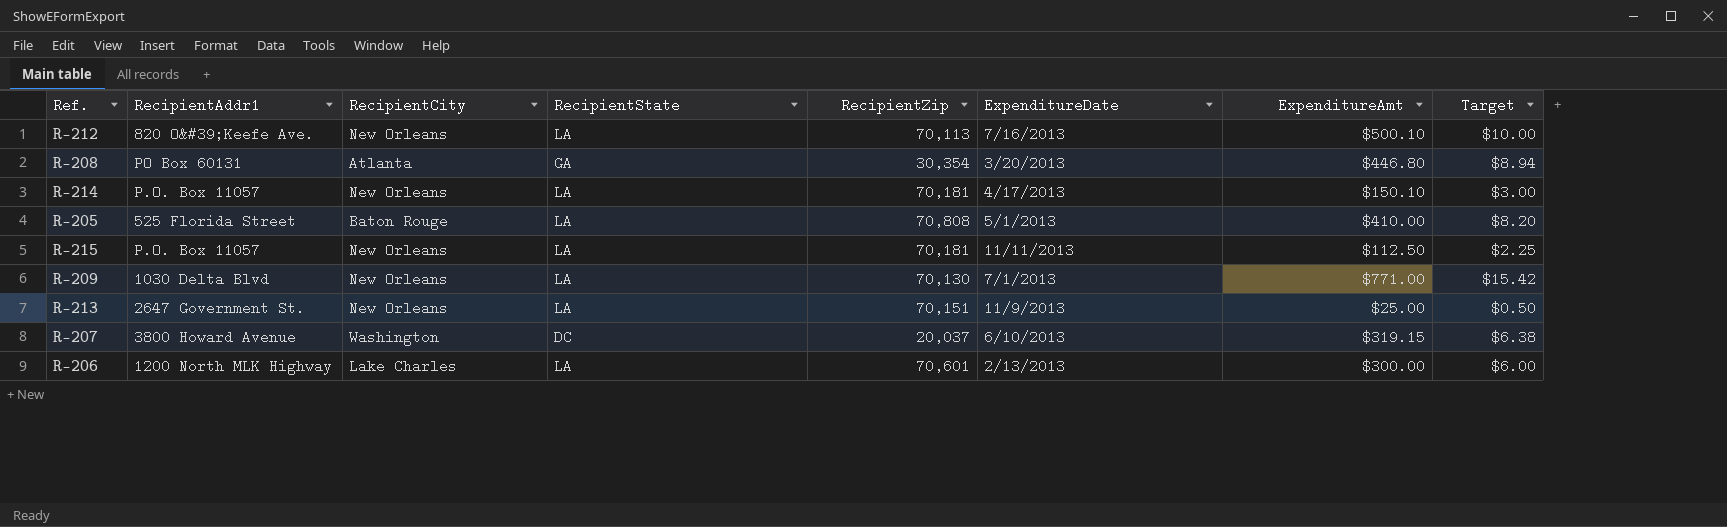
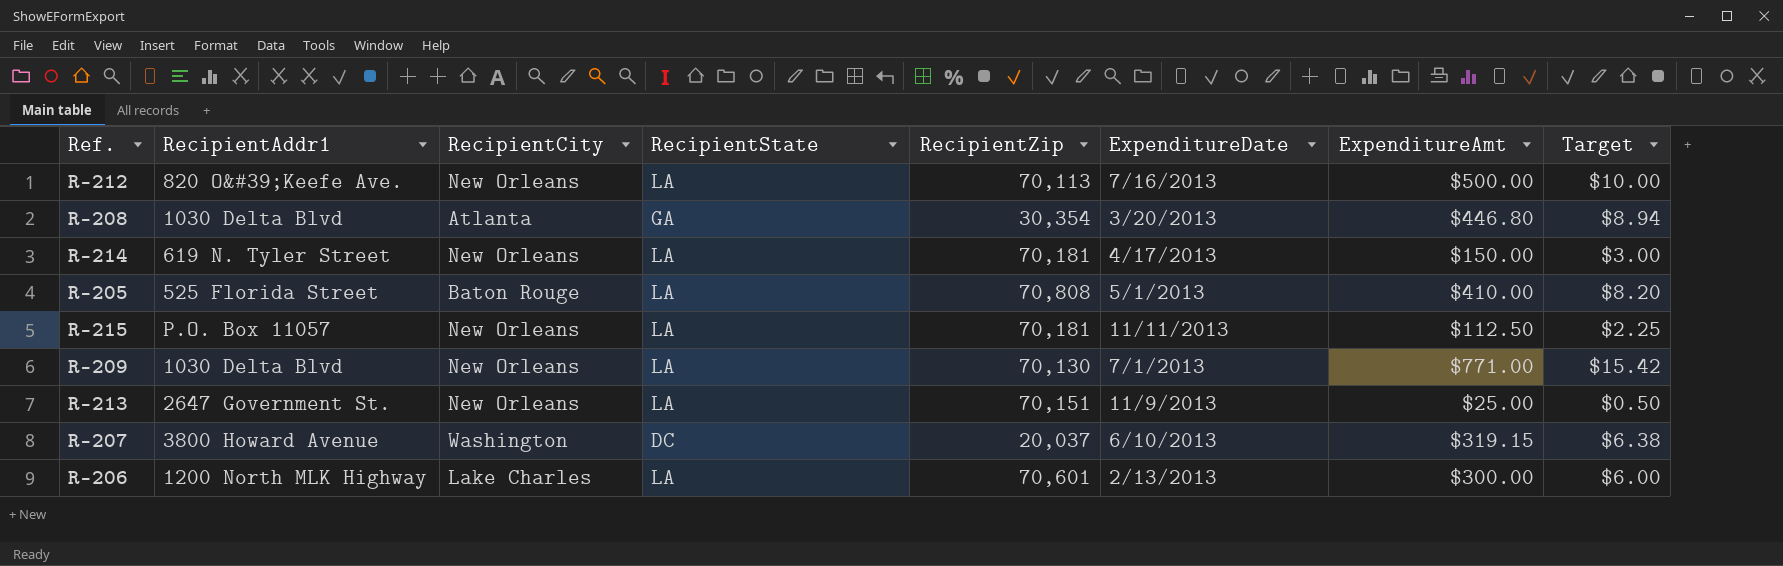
R-212 | ExpenditureAmt: $500.10 -> $500.00
R-208 | RecipientAddr1: PO Box 60131 -> 1030 Delta Blvd
R-214 | RecipientAddr1: P.O. Box 11057 -> 619 N. Tyler Street
R-214 | ExpenditureAmt: $150.10 -> $150.00

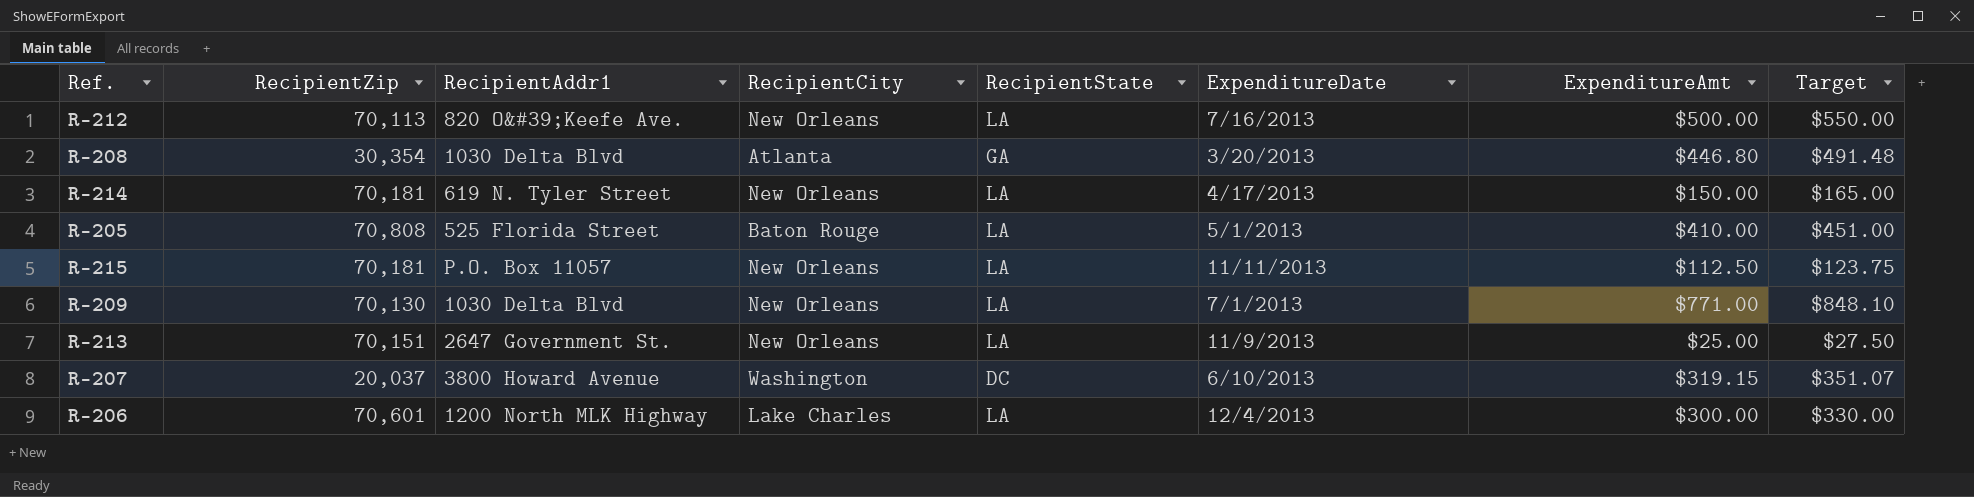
column RecipientZip | position: 5 -> 2
column Target | formula: [ExpenditureAmt] * 0.02 -> [ExpenditureAmt] * 1.1
R-206 | ExpenditureDate: 2/13/2013 -> 12/4/2013

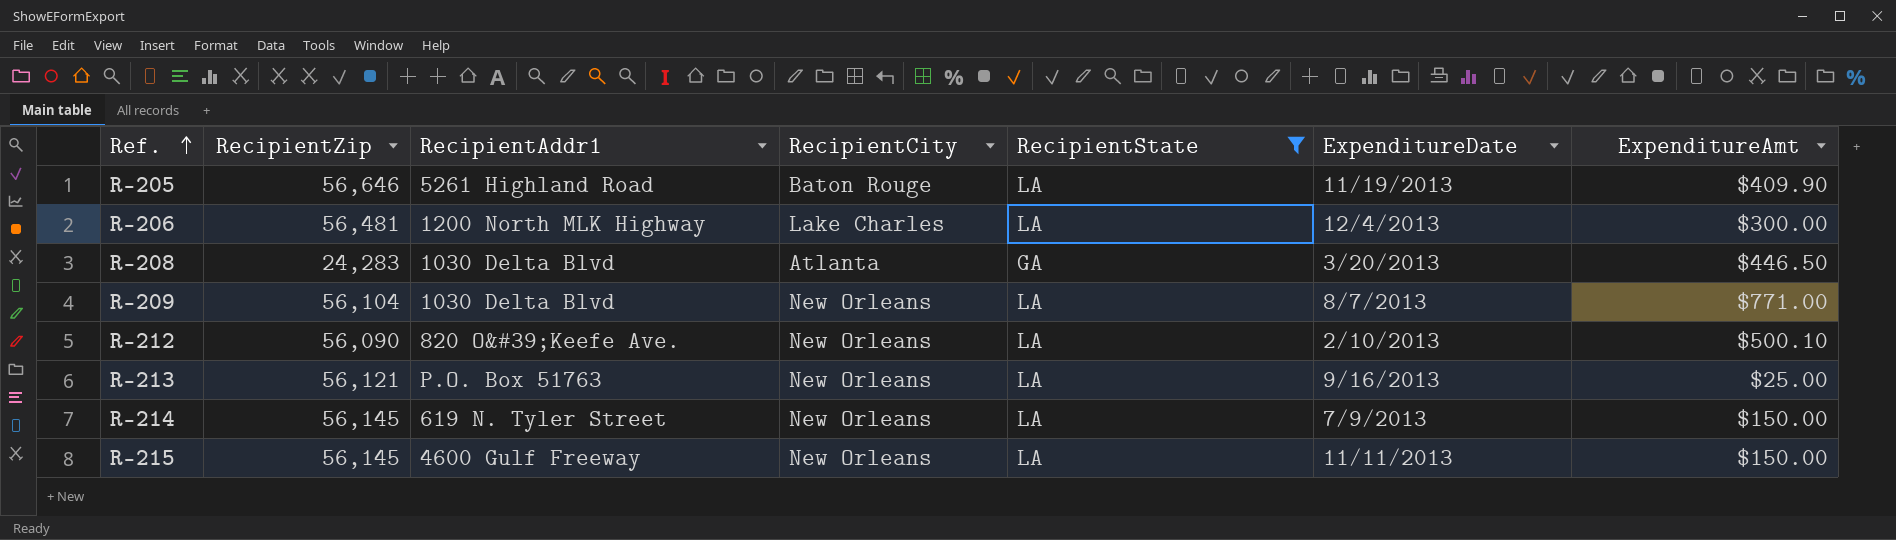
filter: none -> RecipientState != DC
row order: none -> Ref. ascending
column Target | formula: [ExpenditureAmt] * 1.1 -> none
R-205 | RecipientZip: 70,808 -> 56,646
R-205 | RecipientAddr1: 525 Florida Street -> 5261 Highland Road
R-205 | ExpenditureDate: 5/1/2013 -> 11/19/2013
R-205 | ExpenditureAmt: $410.00 -> $409.90
R-206 | RecipientZip: 70,601 -> 56,481
R-208 | RecipientZip: 30,354 -> 24,283
R-208 | ExpenditureAmt: $446.80 -> $446.50
R-209 | RecipientZip: 70,130 -> 56,104
R-209 | ExpenditureDate: 7/1/2013 -> 8/7/2013
R-212 | RecipientZip: 70,113 -> 56,090
R-212 | ExpenditureDate: 7/16/2013 -> 2/10/2013
R-212 | ExpenditureAmt: $500.00 -> $500.10
R-213 | RecipientZip: 70,151 -> 56,121
R-213 | RecipientAddr1: 2647 Government St. -> P.O. Box 51763
R-213 | ExpenditureDate: 11/9/2013 -> 9/16/2013
R-214 | RecipientZip: 70,181 -> 56,145
R-214 | ExpenditureDate: 4/17/2013 -> 7/9/2013
R-215 | RecipientZip: 70,181 -> 56,145
R-215 | RecipientAddr1: P.O. Box 11057 -> 4600 Gulf Freeway
R-215 | ExpenditureAmt: $112.50 -> $150.00

